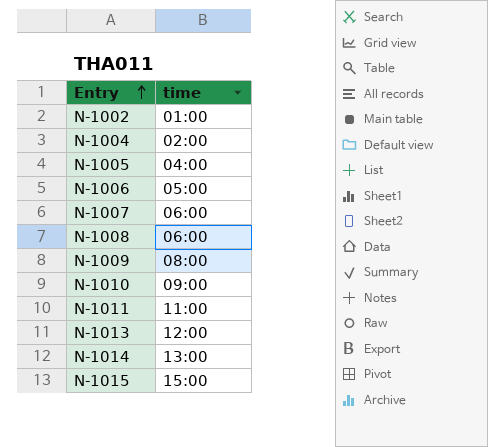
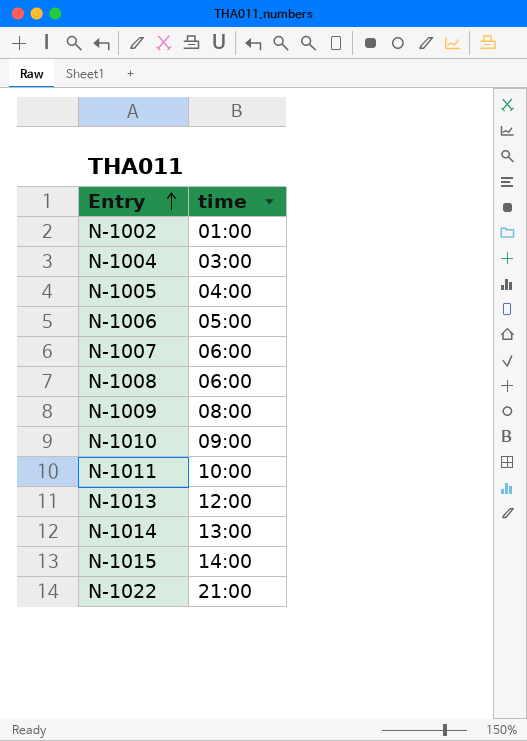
N-1004 | time: 02:00 -> 03:00
N-1011 | time: 11:00 -> 10:00
N-1015 | time: 15:00 -> 14:00
row N-1022: none -> 21:00

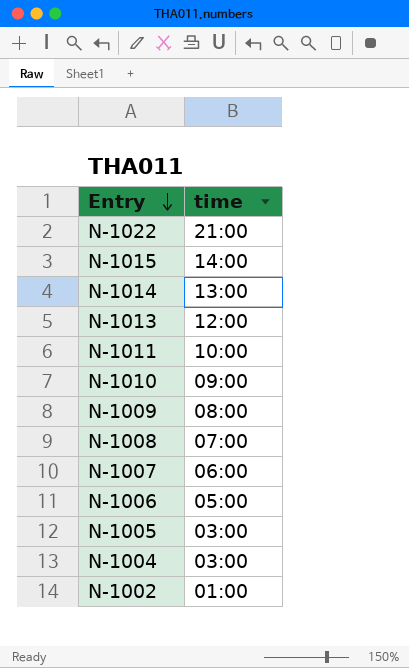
row order: Entry ascending -> Entry descending
N-1008 | time: 06:00 -> 07:00
N-1005 | time: 04:00 -> 03:00

